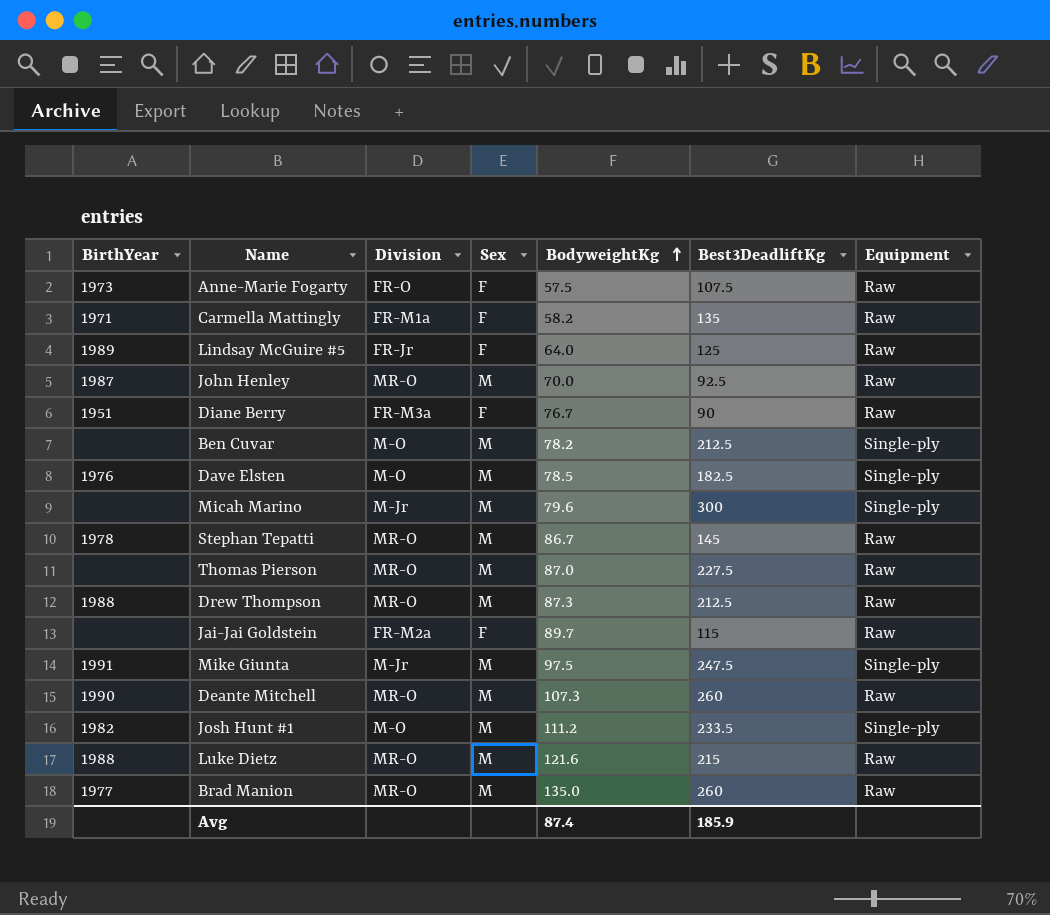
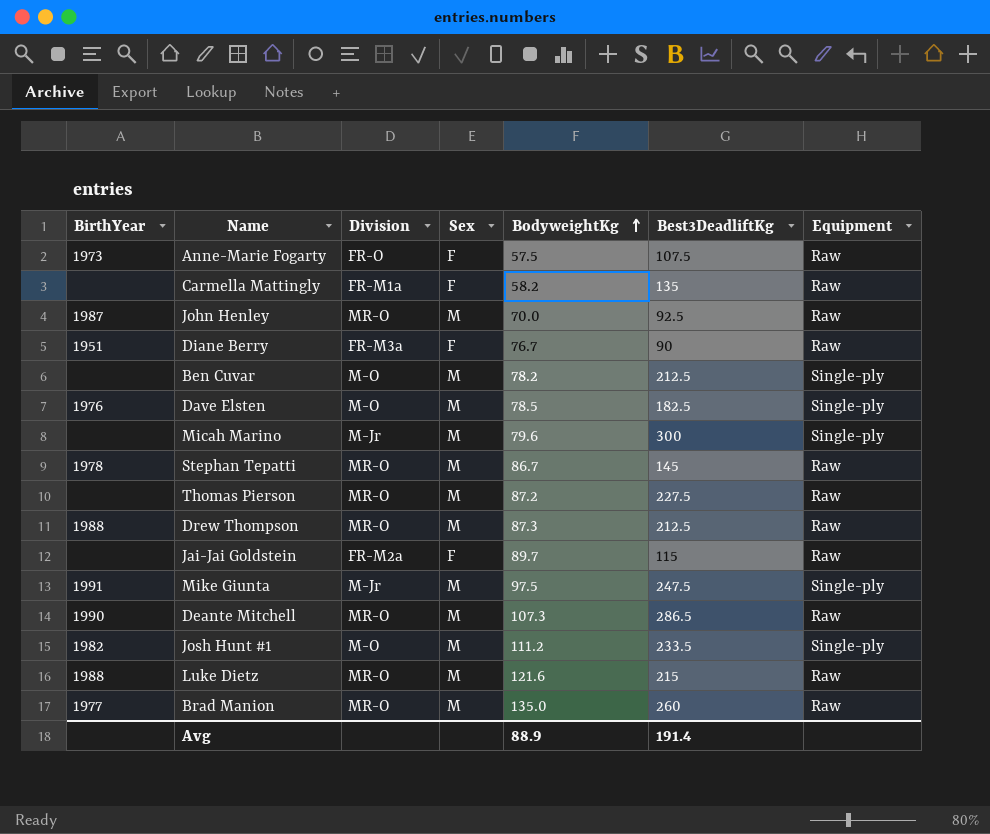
row Lindsay McGuire #5: 1989 | FR-Jr | F | 64.0 | 125 | Raw -> none
Carmella Mattingly | BirthYear: 1971 -> none
Thomas Pierson | BodyweightKg: 87.0 -> 87.2
Deante Mitchell | Best3DeadliftKg: 260 -> 286.5
Avg | BodyweightKg: 87.4 -> 88.9
Avg | Best3DeadliftKg: 185.9 -> 191.4

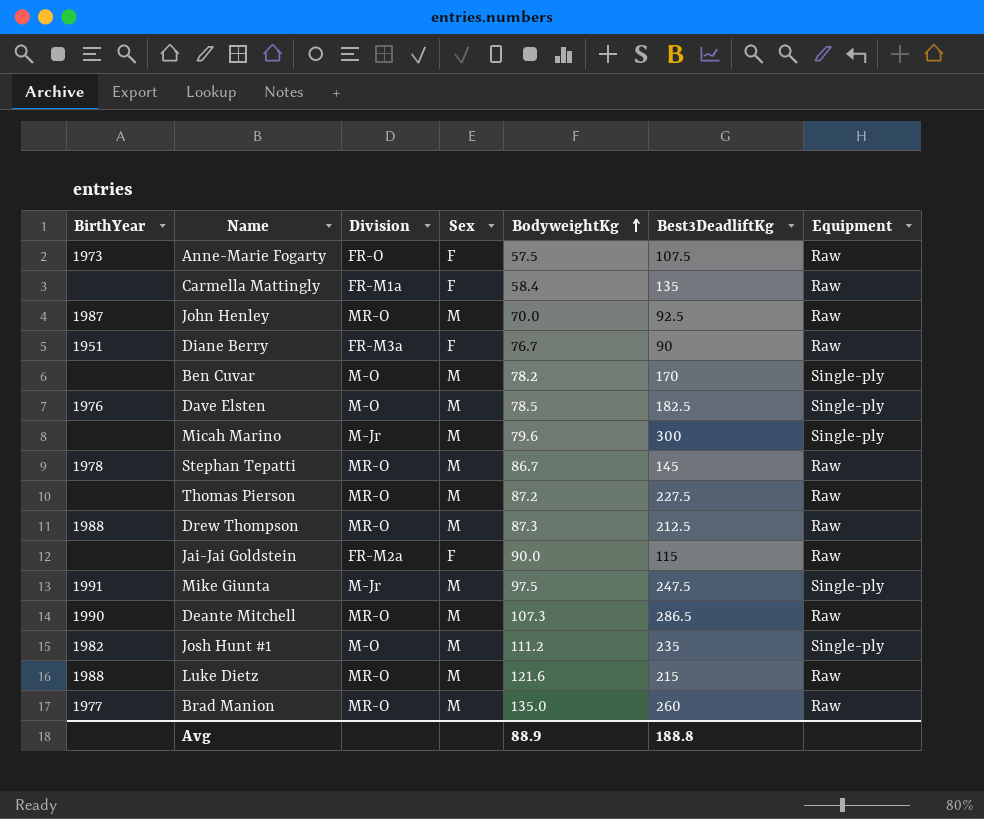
Carmella Mattingly | BodyweightKg: 58.2 -> 58.4
Ben Cuvar | Best3DeadliftKg: 212.5 -> 170
Jai-Jai Goldstein | BodyweightKg: 89.7 -> 90.0
Josh Hunt #1 | Best3DeadliftKg: 233.5 -> 235
Avg | Best3DeadliftKg: 191.4 -> 188.8

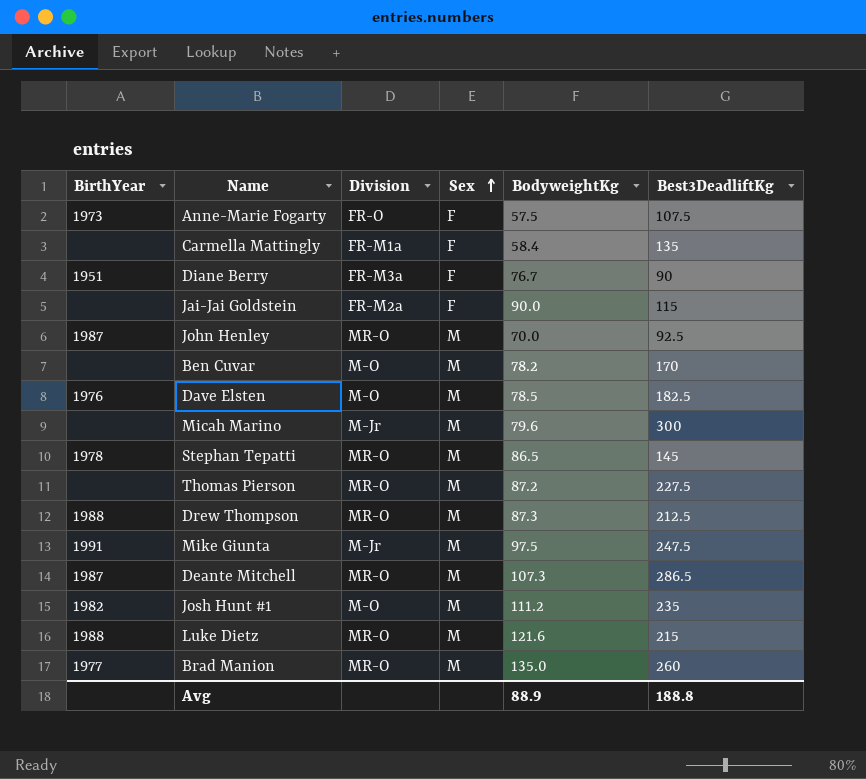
row order: BodyweightKg ascending -> Sex ascending
column Equipment | position: 7 -> none
Stephan Tepatti | BodyweightKg: 86.7 -> 86.5
Deante Mitchell | BirthYear: 1990 -> 1987

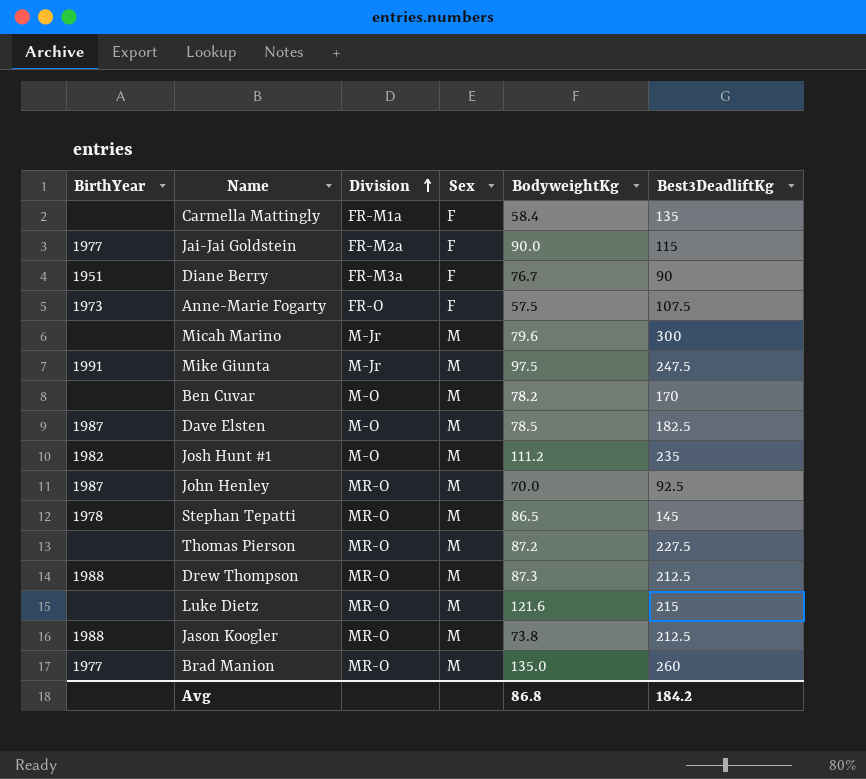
row order: Sex ascending -> Division ascending
row Deante Mitchell: 1987 | MR-O | M | 107.3 | 286.5 -> none
Jai-Jai Goldstein | BirthYear: none -> 1977
Dave Elsten | BirthYear: 1976 -> 1987
Luke Dietz | BirthYear: 1988 -> none
row Jason Koogler: none -> 1988 | MR-O | M | 73.8 | 212.5
Avg | BodyweightKg: 88.9 -> 86.8
Avg | Best3DeadliftKg: 188.8 -> 184.2

